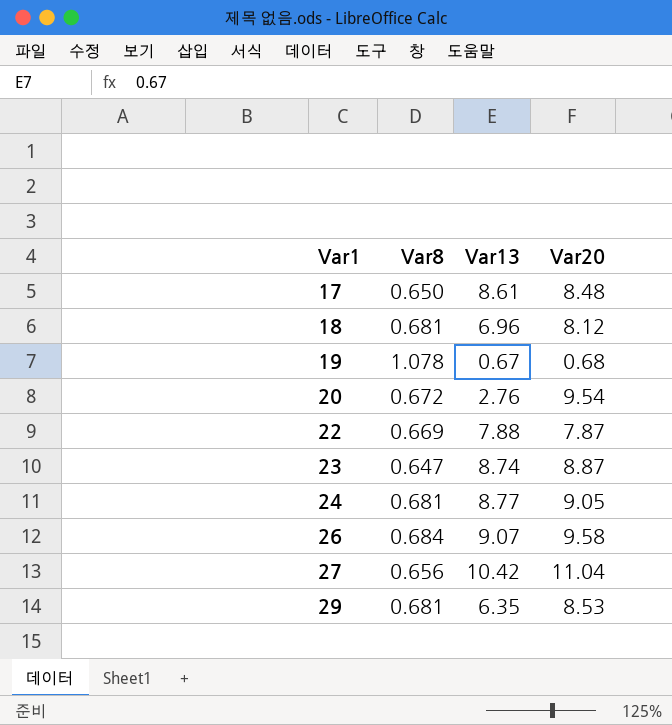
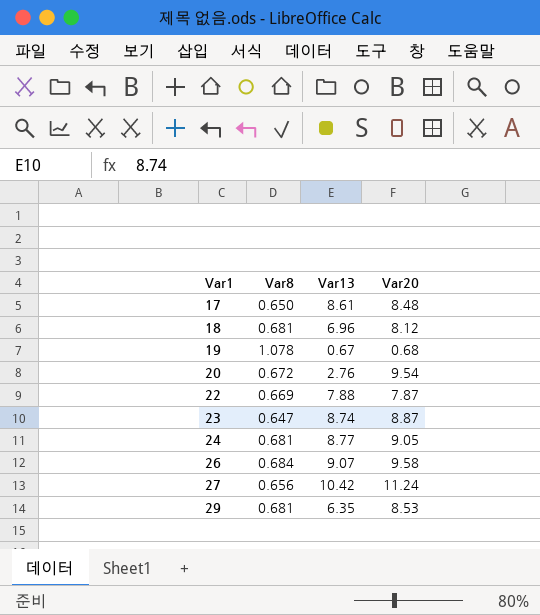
27 | Var20: 11.04 -> 11.24

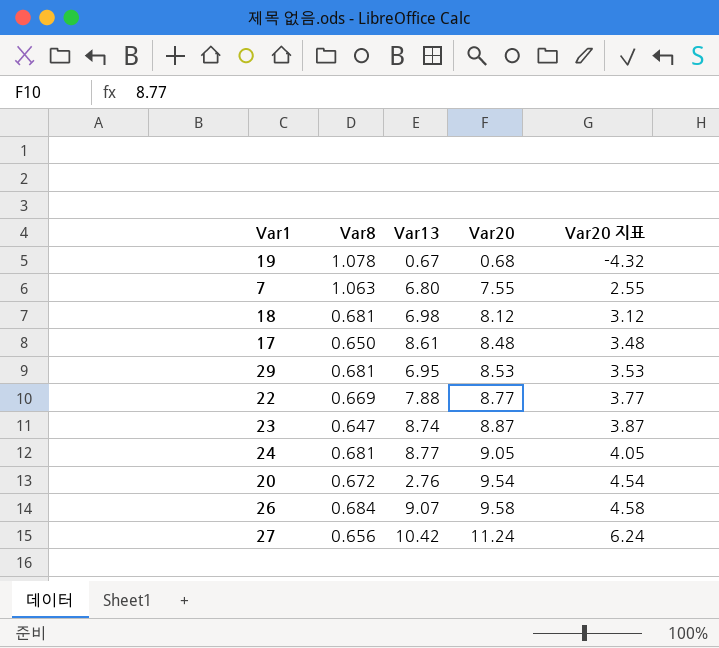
row order: Var1 ascending -> Var20 ascending
column Var20 지표 | formula: none -> [Var20] - 5
row 7: none -> 1.063 | 6.80 | 7.55 | 2.55
18 | Var13: 6.96 -> 6.98
29 | Var13: 6.35 -> 6.95
22 | Var20: 7.87 -> 8.77

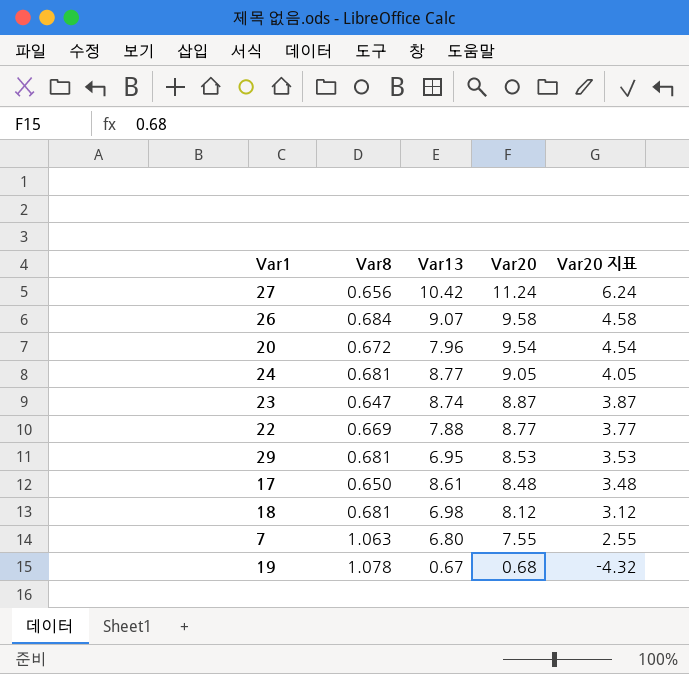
row order: Var20 ascending -> Var20 descending
20 | Var13: 2.76 -> 7.96

